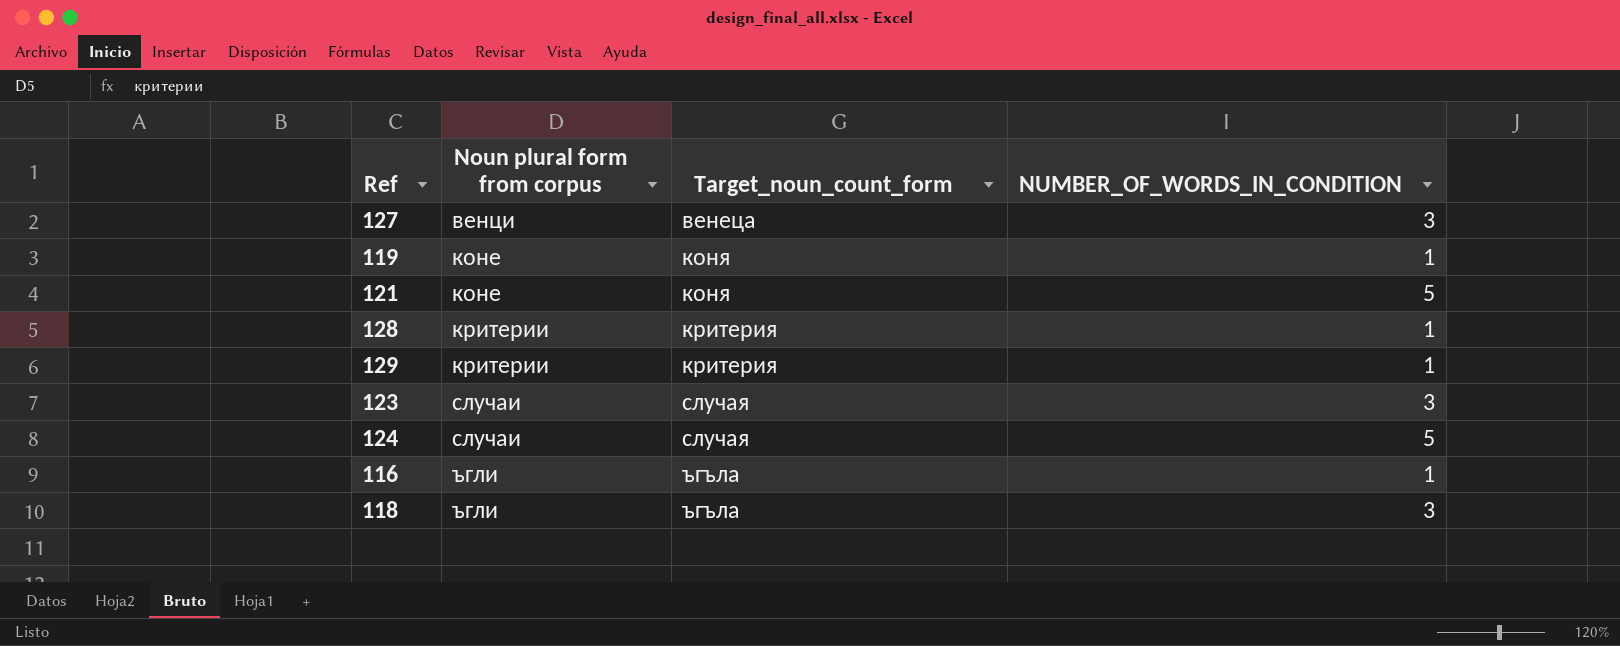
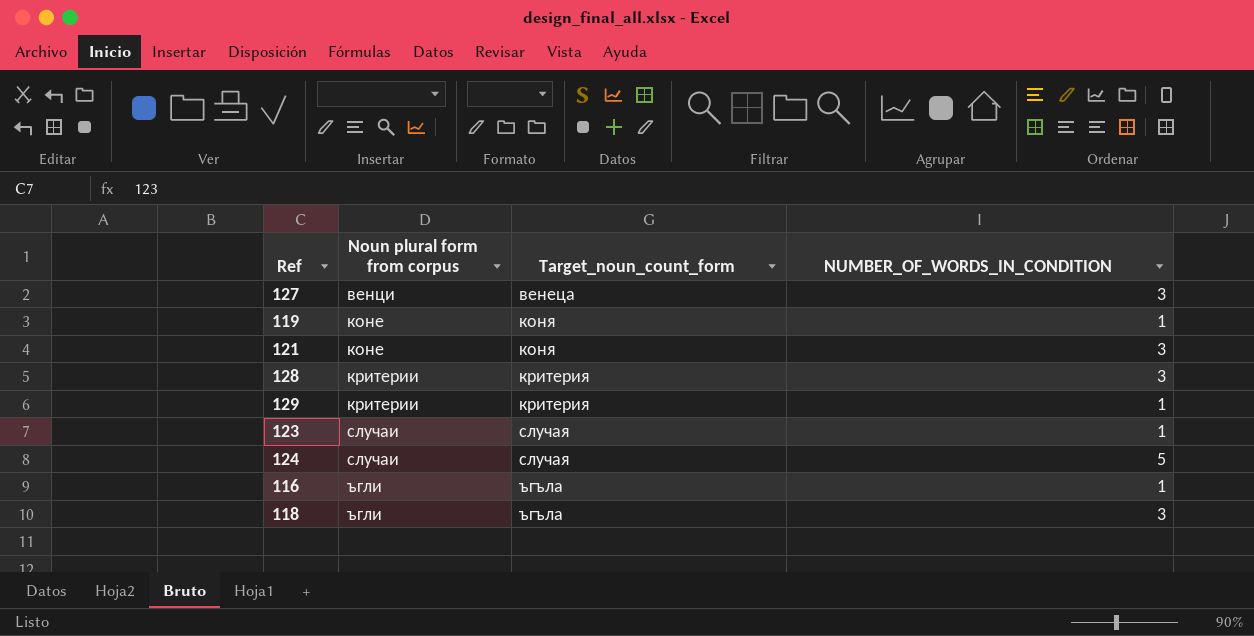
121 | NUMBER_OF_WORDS_IN_CONDITION: 5 -> 3
128 | NUMBER_OF_WORDS_IN_CONDITION: 1 -> 3
123 | NUMBER_OF_WORDS_IN_CONDITION: 3 -> 1

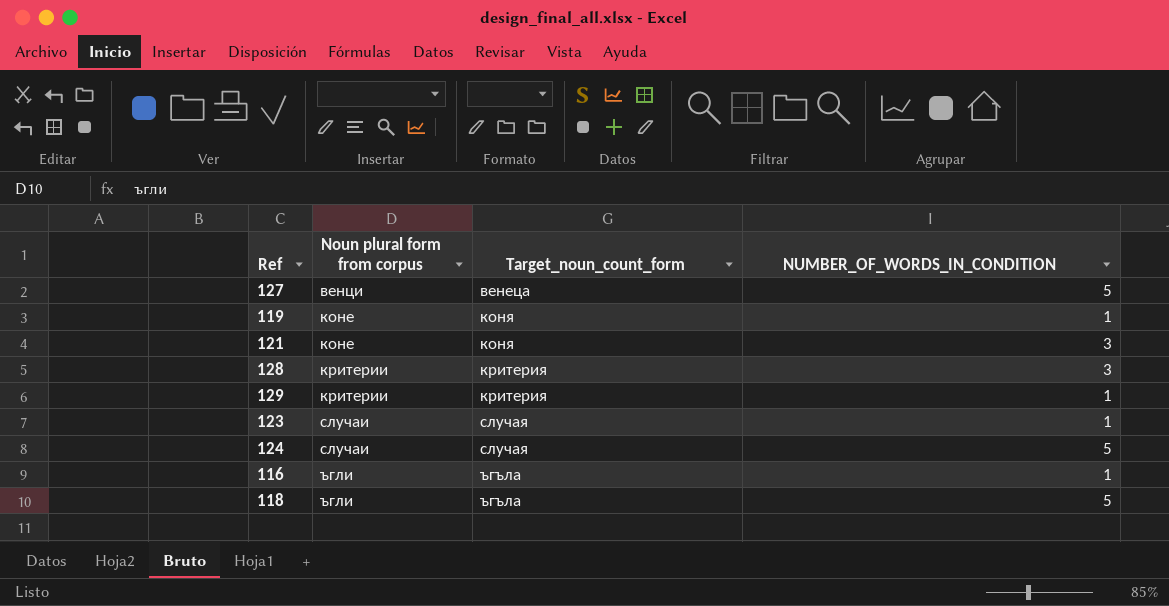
127 | NUMBER_OF_WORDS_IN_CONDITION: 3 -> 5
118 | NUMBER_OF_WORDS_IN_CONDITION: 3 -> 5

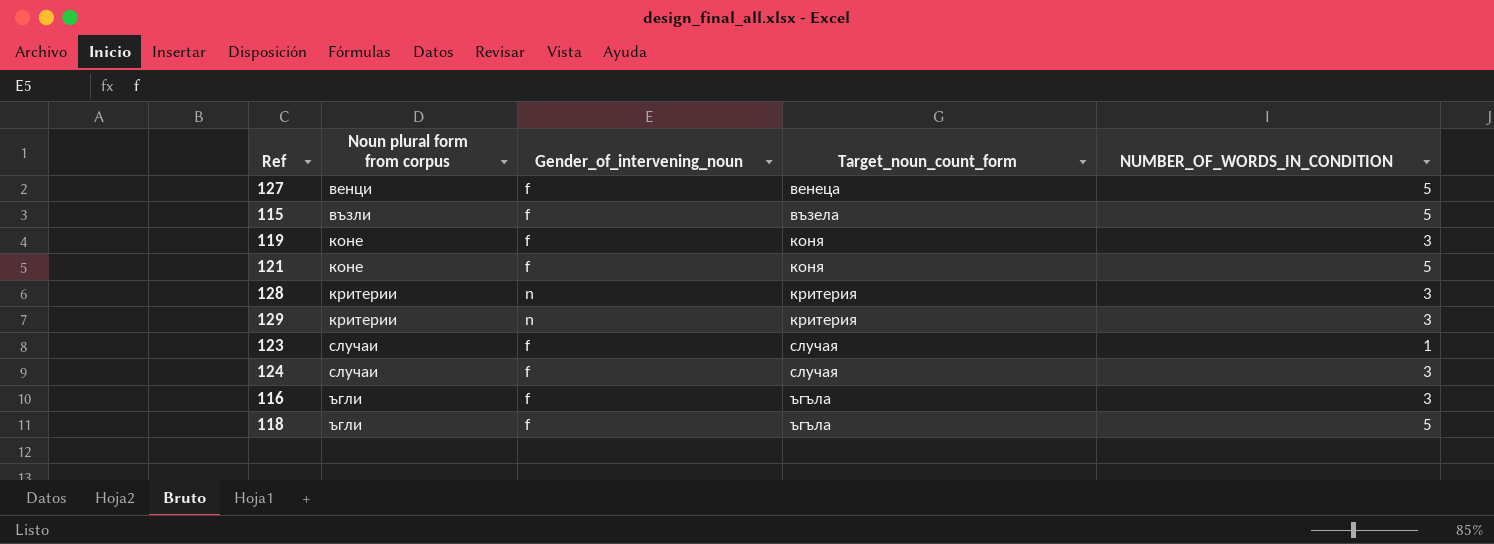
column Gender_of_intervening_noun | position: none -> 3
row 115: none -> възли | f | възела | 5
119 | NUMBER_OF_WORDS_IN_CONDITION: 1 -> 3
121 | NUMBER_OF_WORDS_IN_CONDITION: 3 -> 5
129 | NUMBER_OF_WORDS_IN_CONDITION: 1 -> 3
124 | NUMBER_OF_WORDS_IN_CONDITION: 5 -> 3
116 | NUMBER_OF_WORDS_IN_CONDITION: 1 -> 3

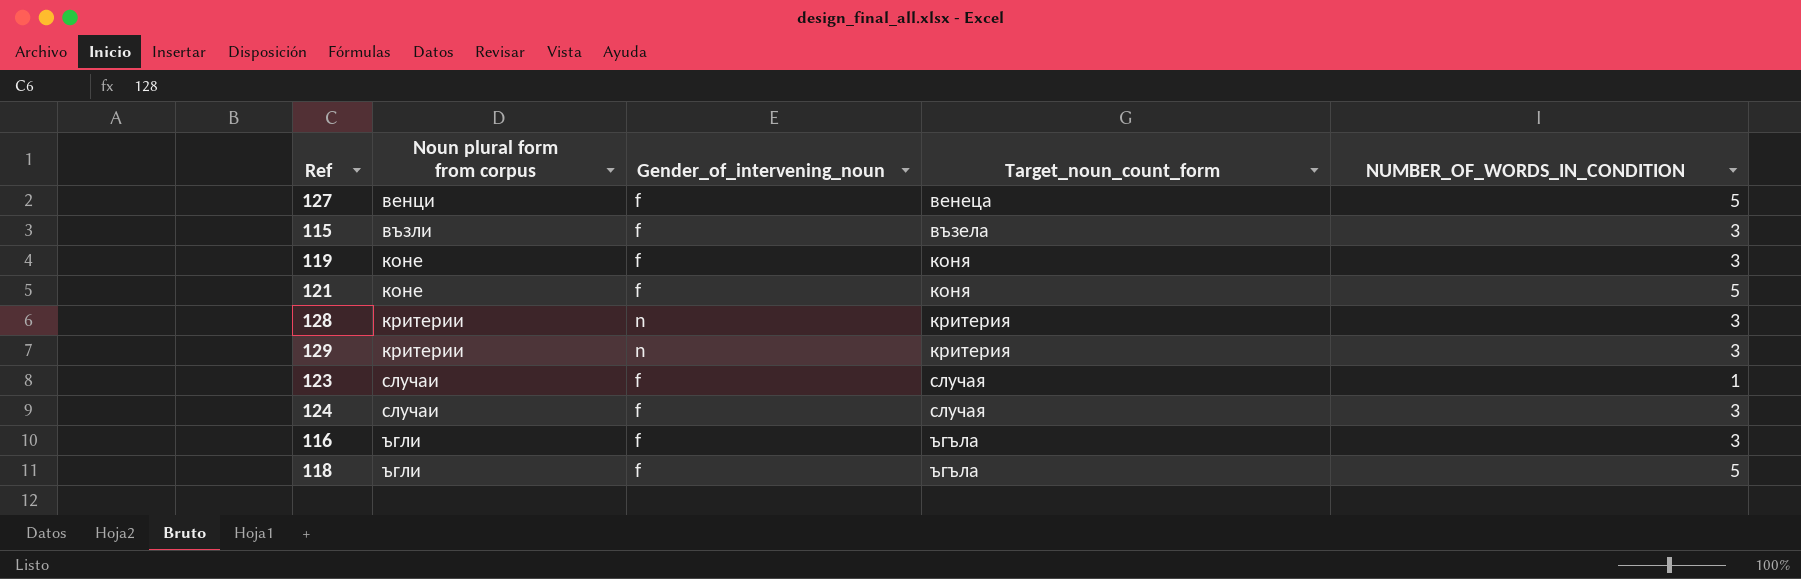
115 | NUMBER_OF_WORDS_IN_CONDITION: 5 -> 3

